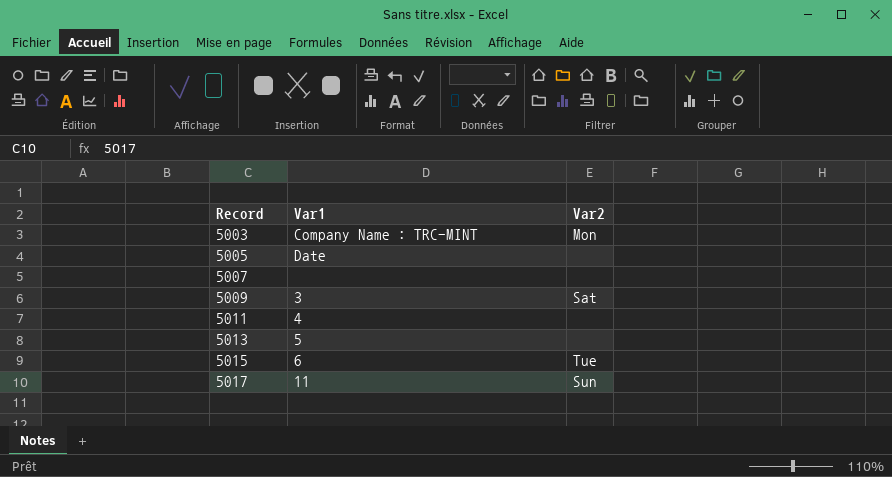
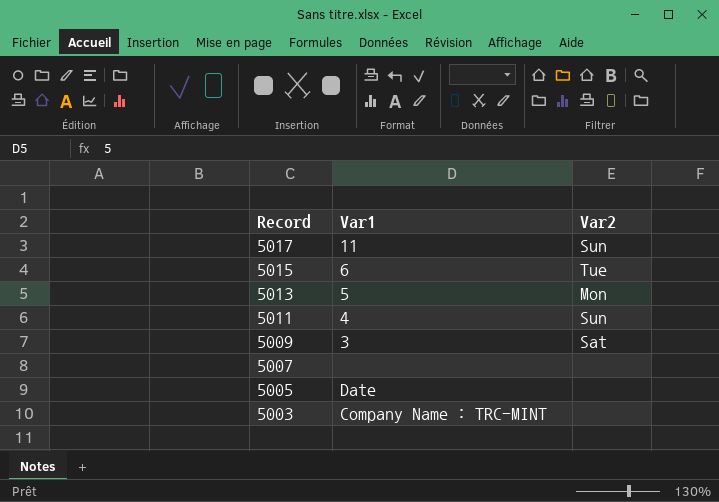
row order: Record ascending -> Record descending
5013 | Var2: none -> Mon
5011 | Var2: none -> Sun
5003 | Var2: Mon -> none

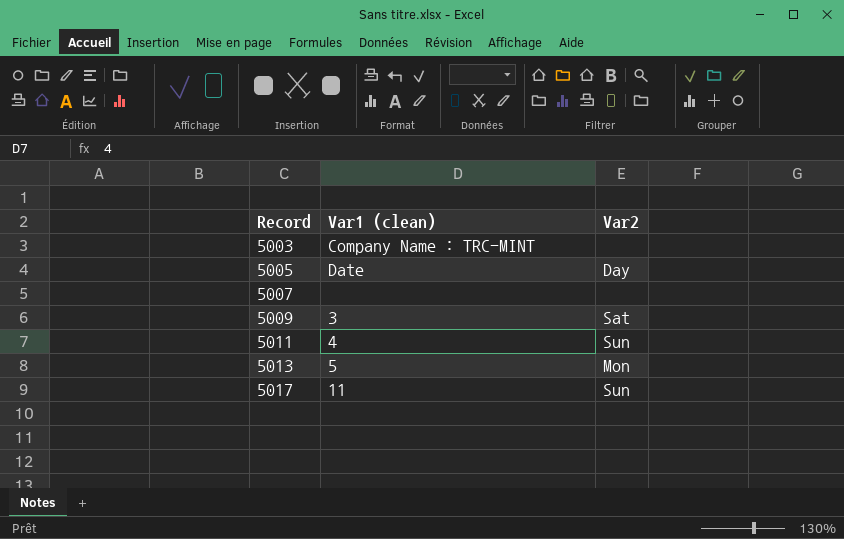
row order: Record descending -> Record ascending
column name: Var1 -> Var1 (clean)
row 5015: 6 | Tue -> none
5005 | Var2: none -> Day

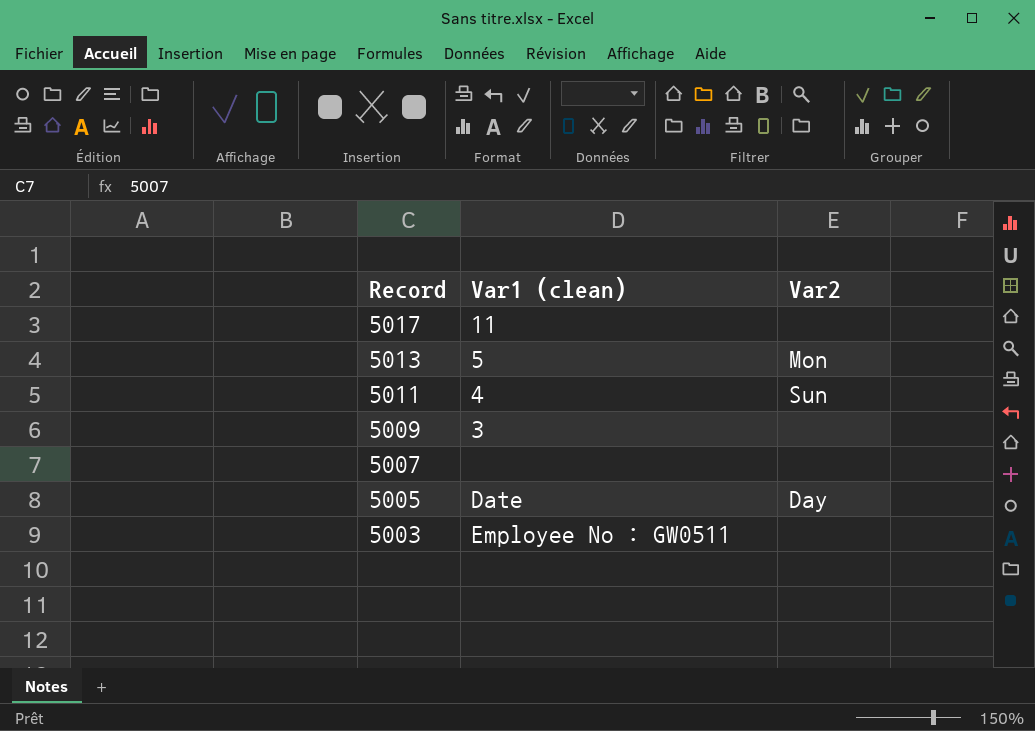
row order: Record ascending -> Record descending
5017 | Var2: Sun -> none
5009 | Var2: Sat -> none
5003 | Var1 (clean): Company Name : TRC-MINT -> Employee No : GW0511

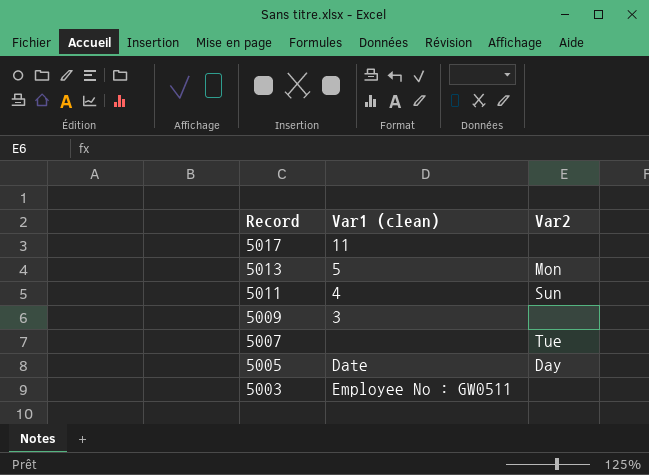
5007 | Var2: none -> Tue

